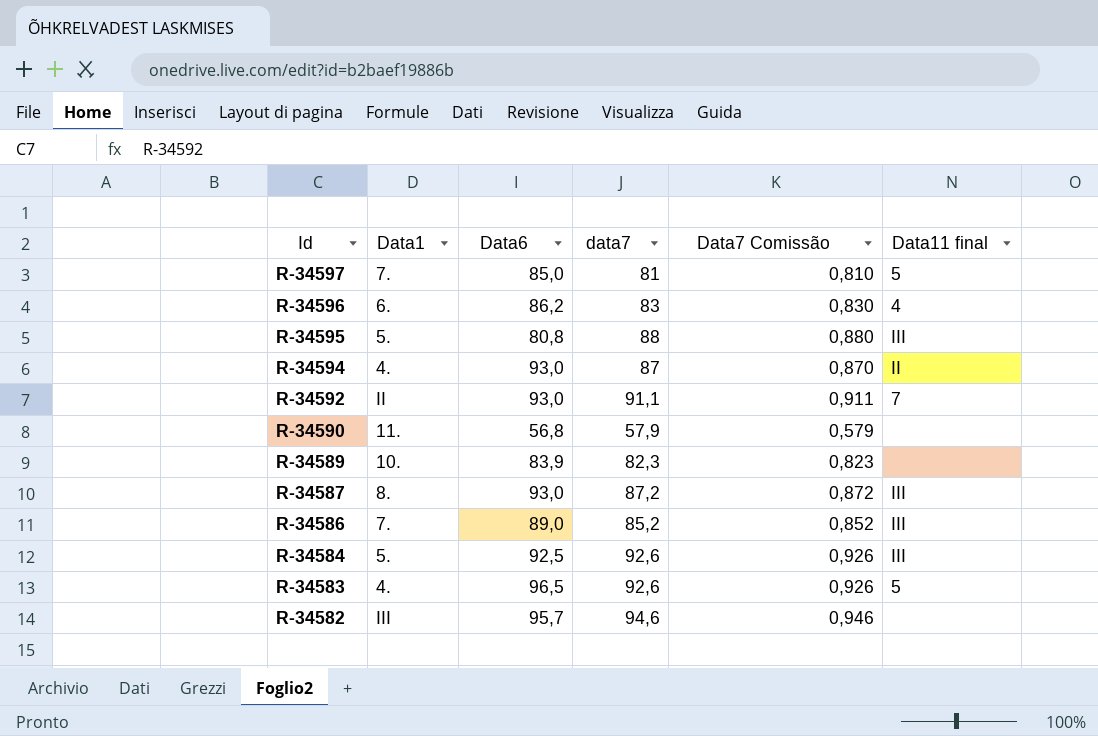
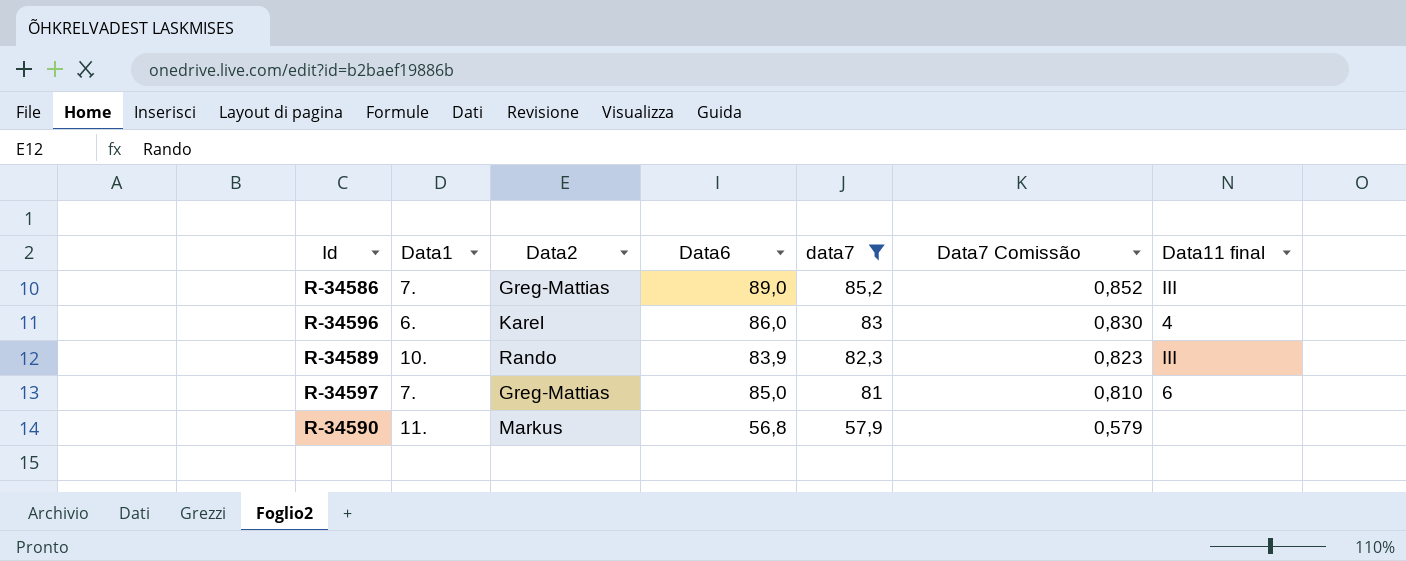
filter: none -> data7 <= 85,2
row order: Id descending -> data7 descending
column Data2 | position: none -> 3
R-34596 | Data6: 86,2 -> 86,0
R-34589 | Data11 final: none -> III
R-34597 | Data11 final: 5 -> 6

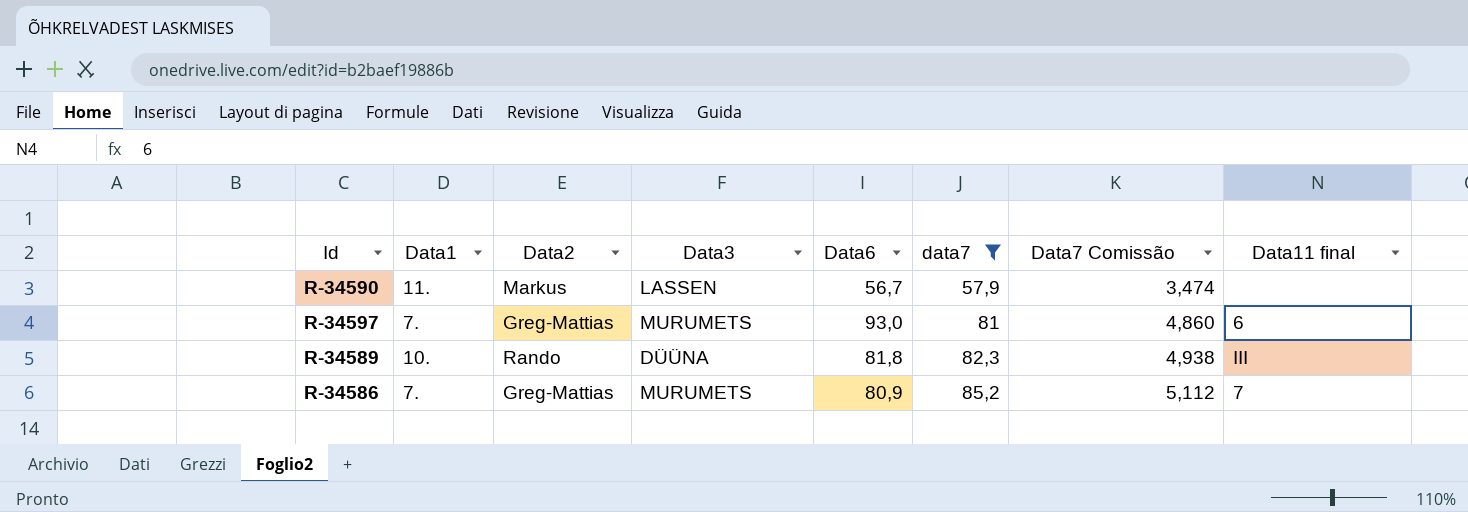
row order: data7 descending -> data7 ascending
column Data3 | position: none -> 4
column Data7 Comissão | formula: [data7] * 0,01 -> [data7] * 0,06
row R-34596: 6. | Karel | 86,0 | 83 | 0,830 | 4 -> none
R-34590 | Data6: 56,8 -> 56,7
R-34597 | Data6: 85,0 -> 93,0
R-34589 | Data6: 83,9 -> 81,8
R-34586 | Data6: 89,0 -> 80,9
R-34586 | Data11 final: III -> 7

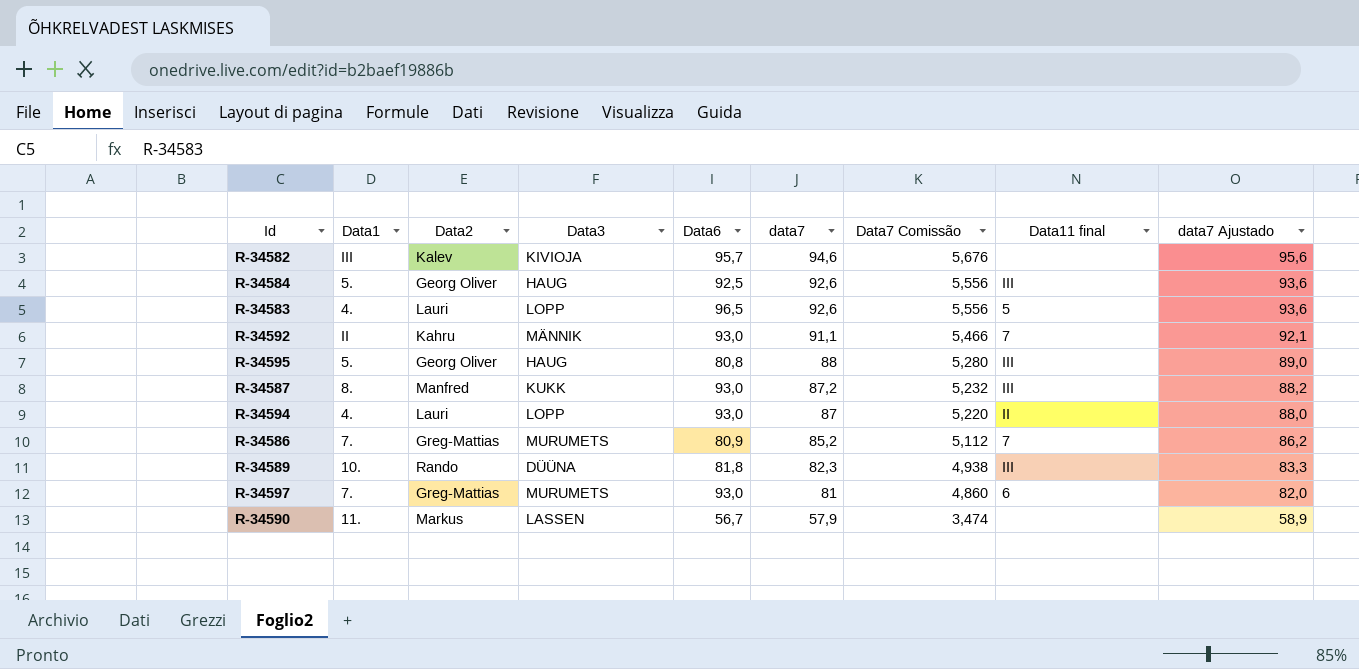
filter: data7 <= 85,2 -> none
row order: data7 ascending -> data7 descending
column data7 Ajustado | formula: none -> [data7] + 1

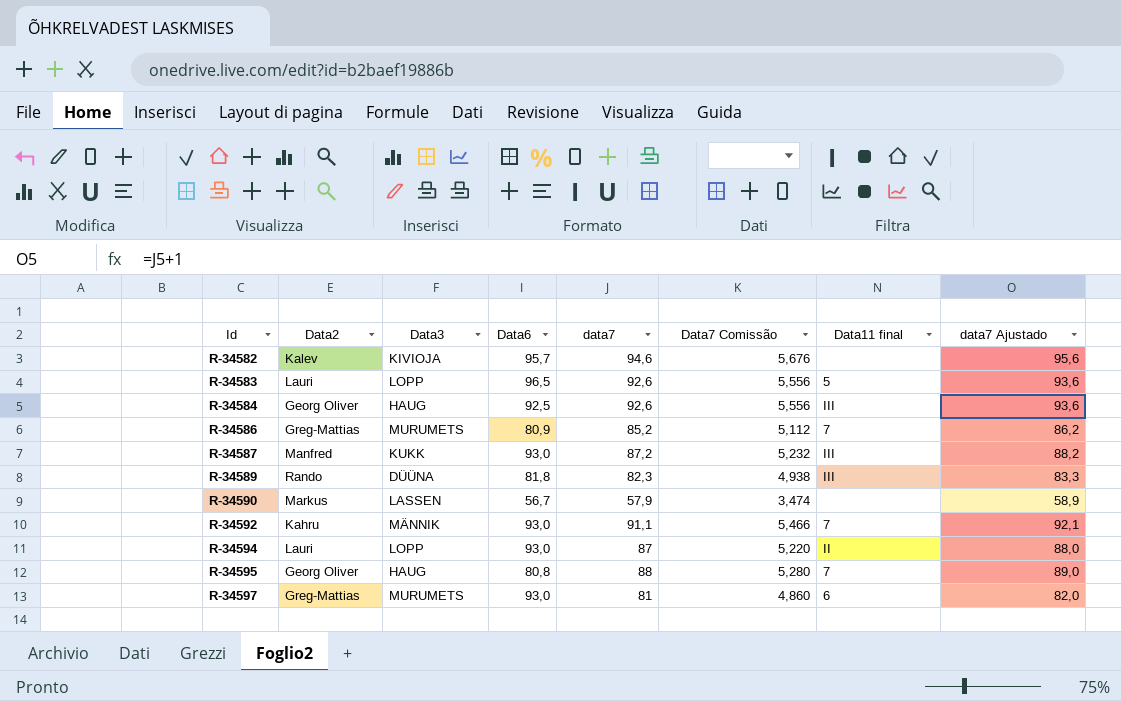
row order: data7 descending -> Id ascending
column Data1 | position: 2 -> none
R-34595 | Data11 final: III -> 7

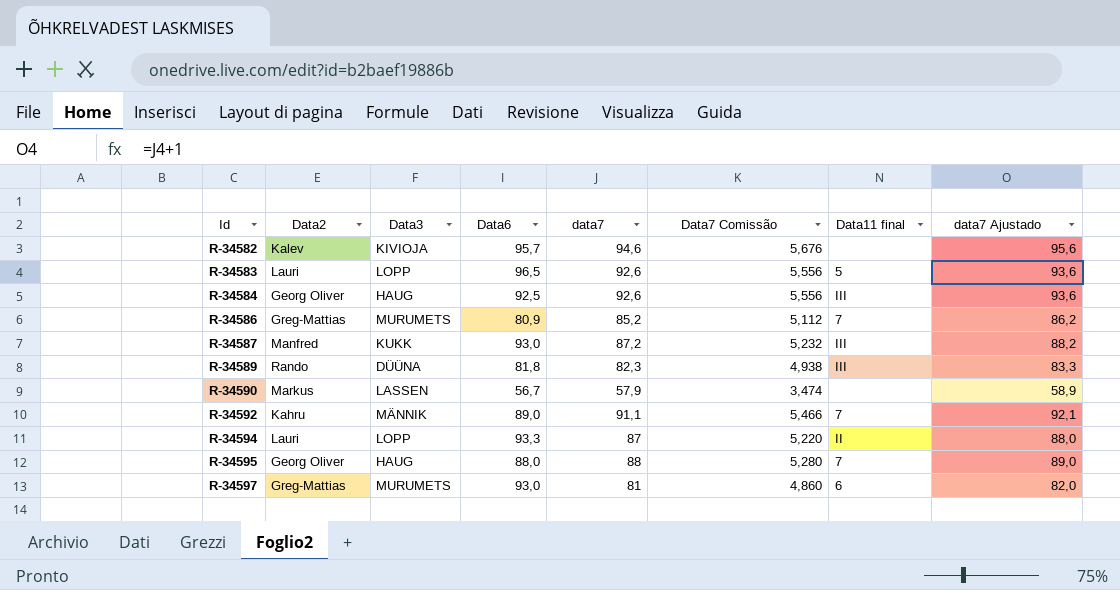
R-34592 | Data6: 93,0 -> 89,0
R-34594 | Data6: 93,0 -> 93,3
R-34595 | Data6: 80,8 -> 88,0

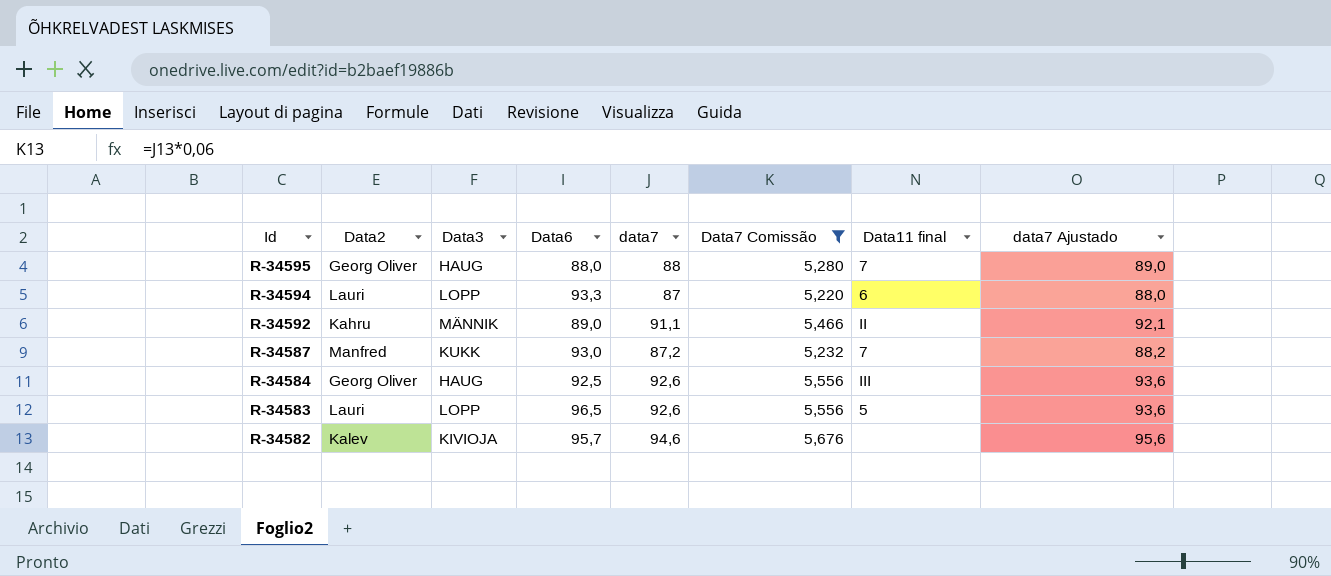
filter: none -> Data7 Comissão >= 5,220
row order: Id ascending -> Id descending
R-34594 | Data11 final: II -> 6
R-34592 | Data11 final: 7 -> II
R-34587 | Data11 final: III -> 7

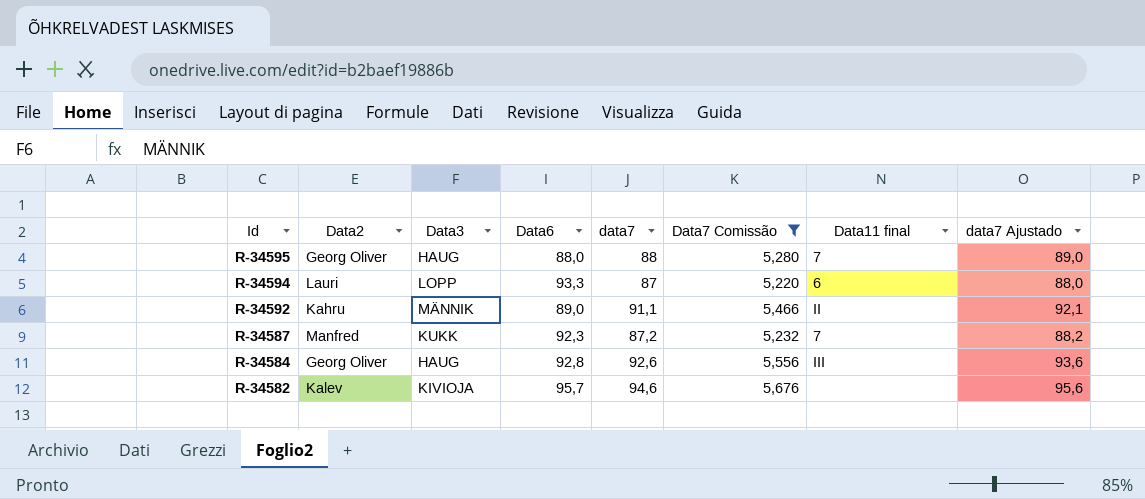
row R-34583: Lauri | LOPP | 96,5 | 92,6 | 5,556 | 5 | 93,6 -> none
R-34587 | Data6: 93,0 -> 92,3
R-34584 | Data6: 92,5 -> 92,8

